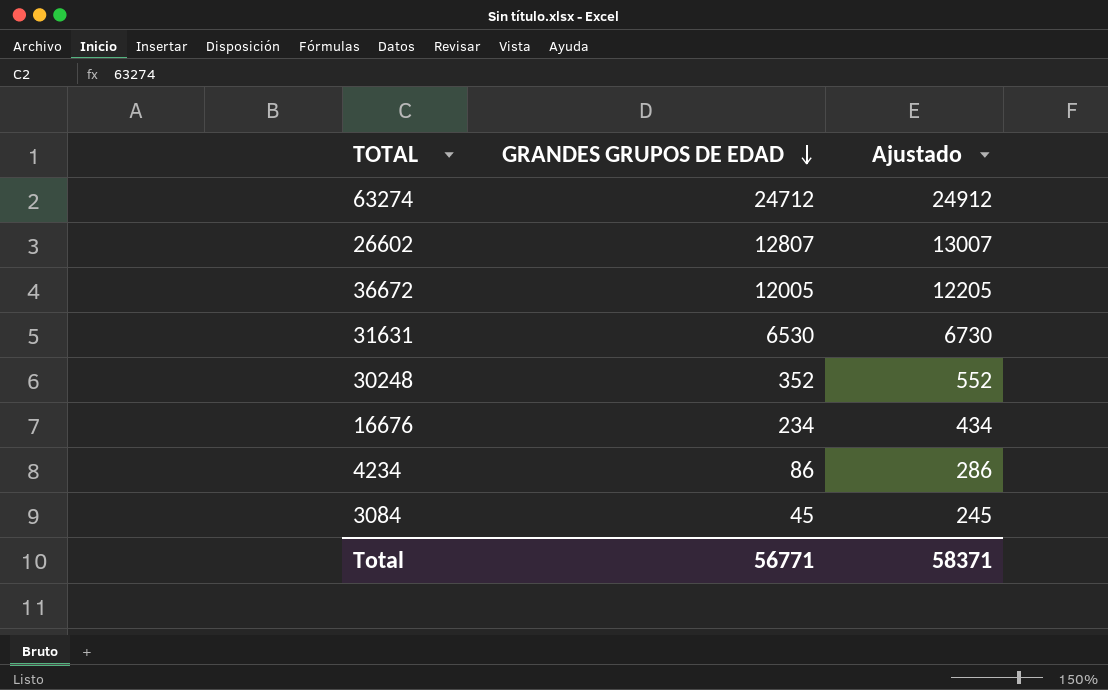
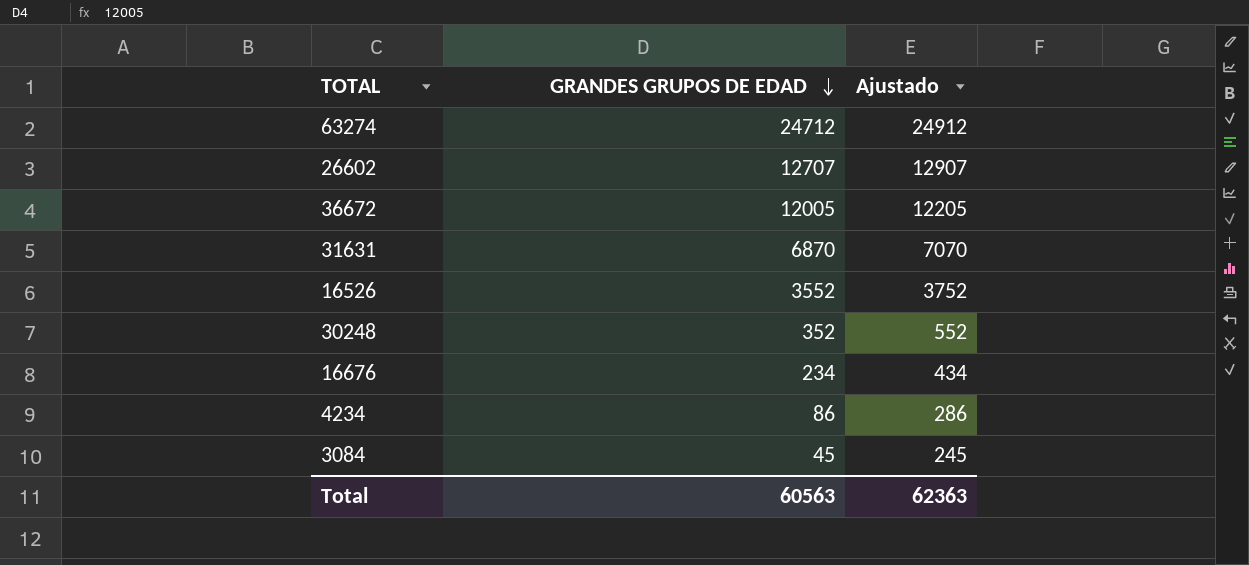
26602 | GRANDES GRUPOS DE EDAD: 12807 -> 12707
26602 | Ajustado: 13007 -> 12907
31631 | GRANDES GRUPOS DE EDAD: 6530 -> 6870
31631 | Ajustado: 6730 -> 7070
row 16526: none -> 3552 | 3752
Total | GRANDES GRUPOS DE EDAD: 56771 -> 60563
Total | Ajustado: 58371 -> 62363

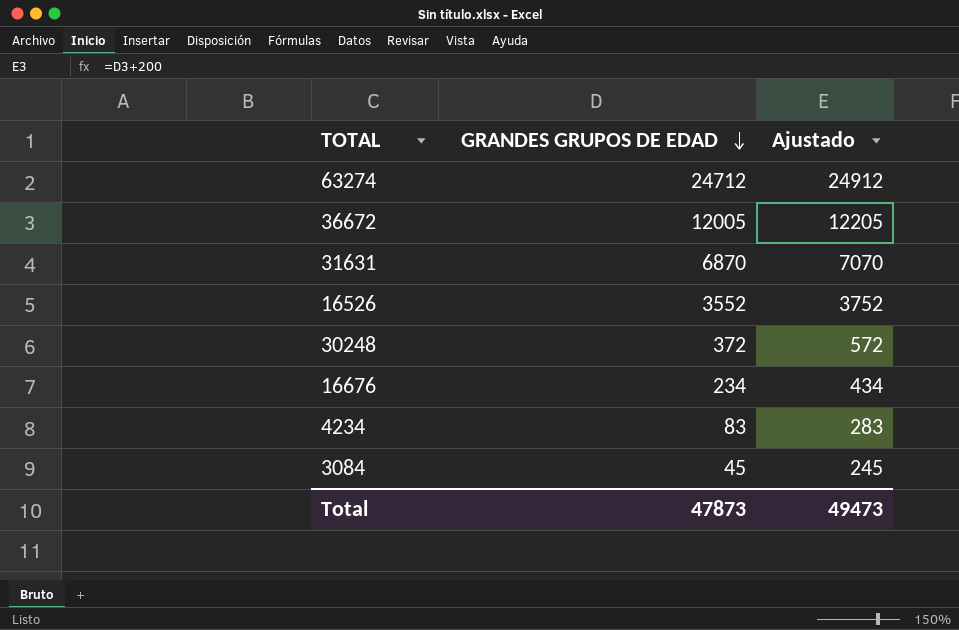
row 26602: 12707 | 12907 -> none
30248 | GRANDES GRUPOS DE EDAD: 352 -> 372
30248 | Ajustado: 552 -> 572
4234 | GRANDES GRUPOS DE EDAD: 86 -> 83
4234 | Ajustado: 286 -> 283
Total | GRANDES GRUPOS DE EDAD: 60563 -> 47873
Total | Ajustado: 62363 -> 49473

